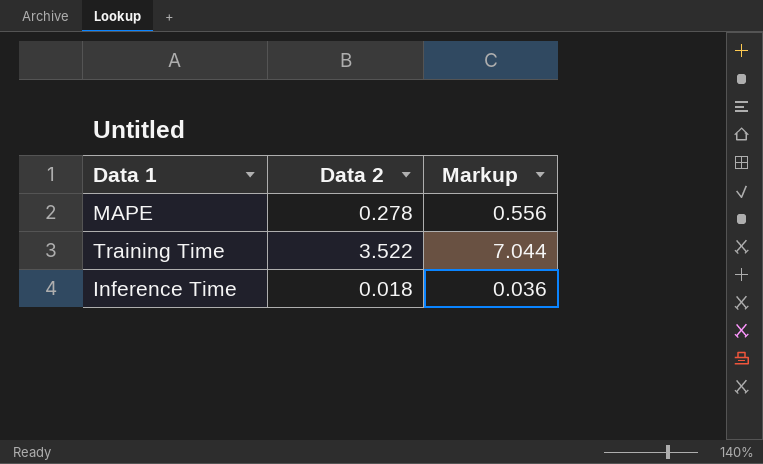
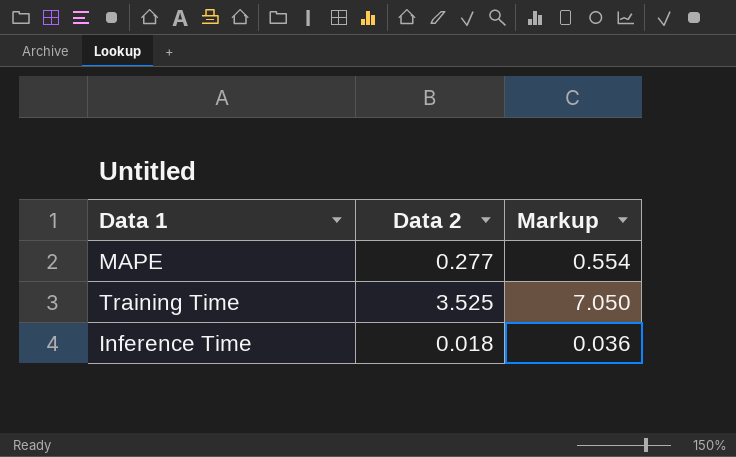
MAPE | Data 2: 0.278 -> 0.277
MAPE | Markup: 0.556 -> 0.554
Training Time | Data 2: 3.522 -> 3.525
Training Time | Markup: 7.044 -> 7.050

